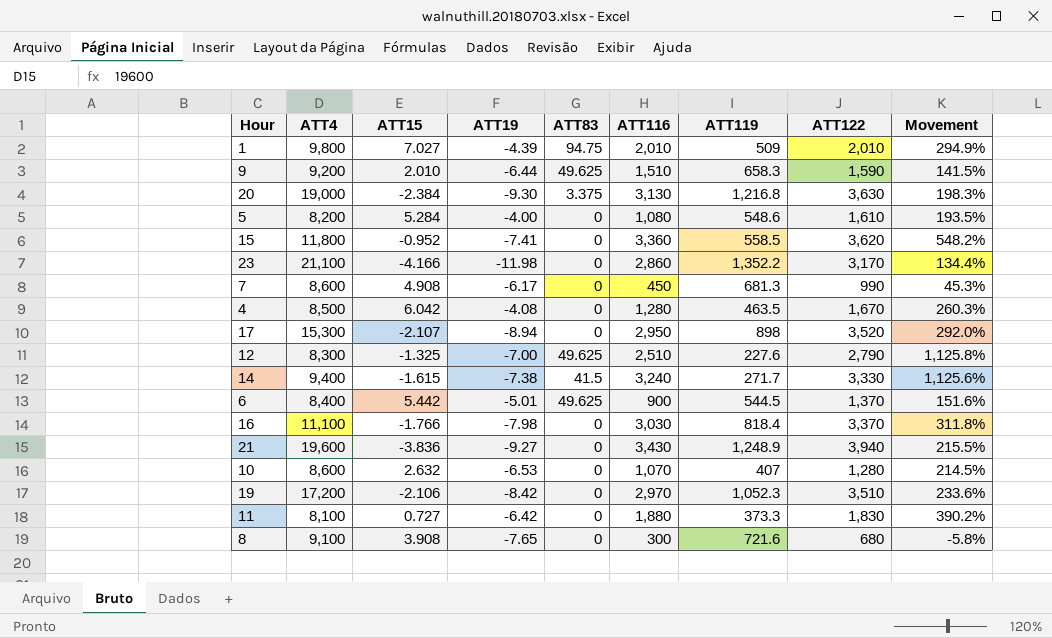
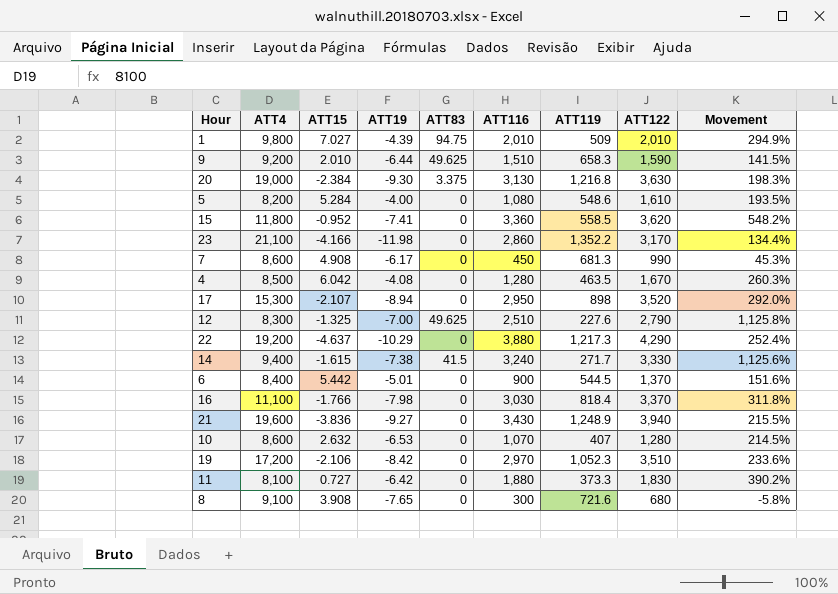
row 22: none -> 19,200 | -4.637 | -10.29 | 0 | 3,880 | 1,217.3 | 4,290 | 252.4%
6 | ATT83: 49.625 -> 0

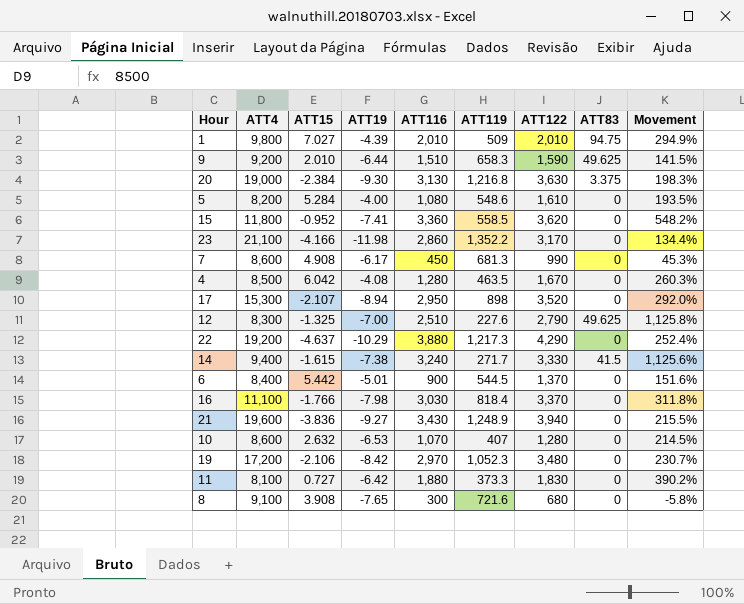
column ATT83 | position: 5 -> 8
19 | ATT122: 3,510 -> 3,480
19 | Movement: 233.6% -> 230.7%

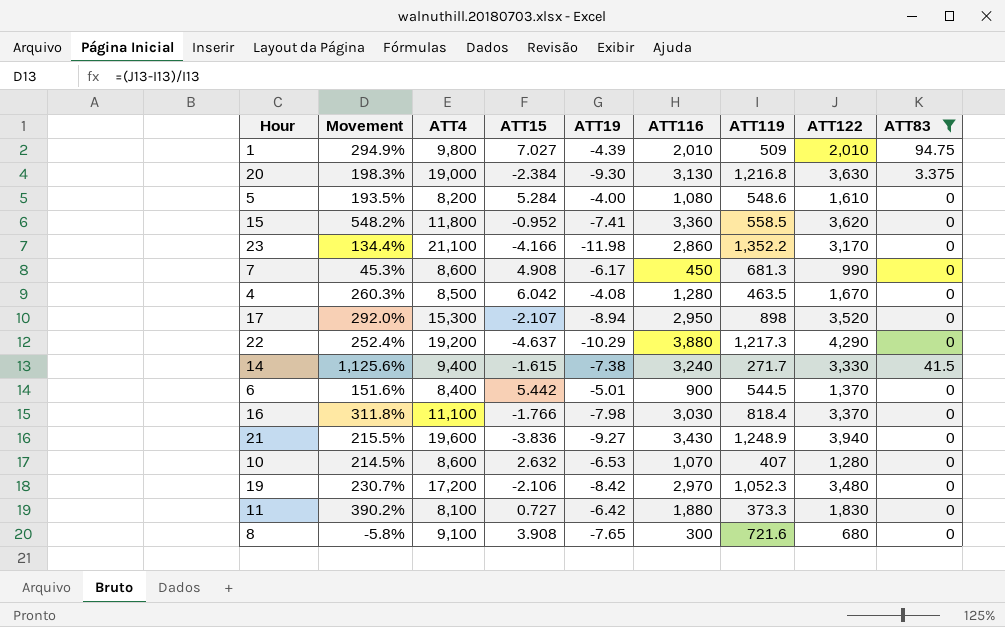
filter: none -> ATT83 != 49.625
column Movement | position: 9 -> 2

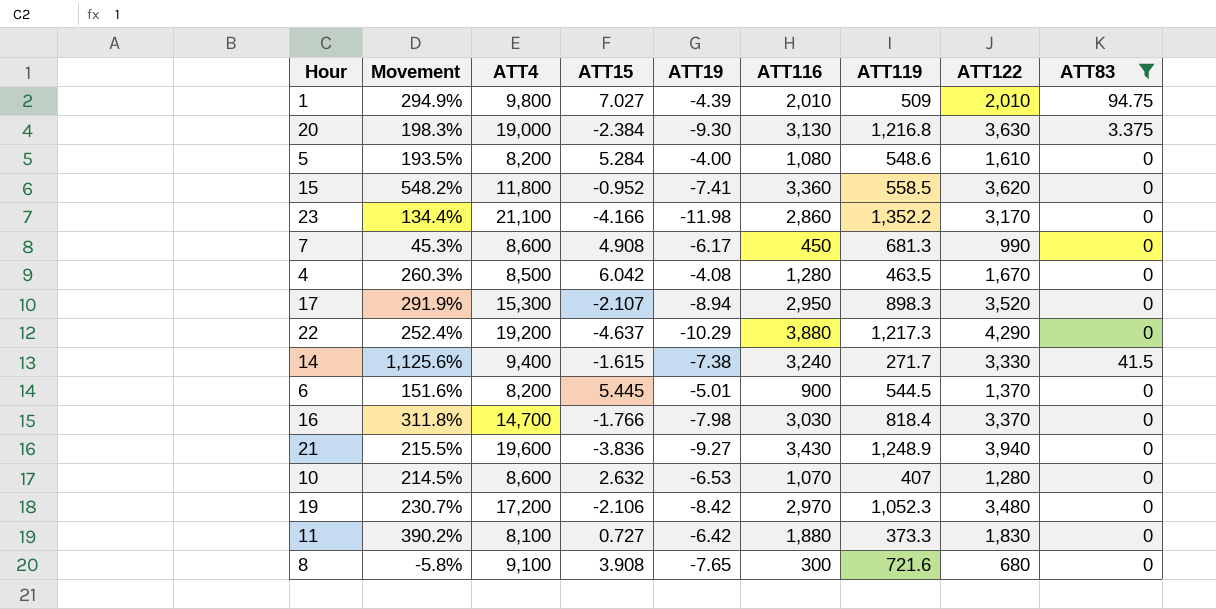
17 | Movement: 292.0% -> 291.9%
17 | ATT119: 898 -> 898.3
6 | ATT4: 8,400 -> 8,200
6 | ATT15: 5.442 -> 5.445
16 | ATT4: 11,100 -> 14,700

